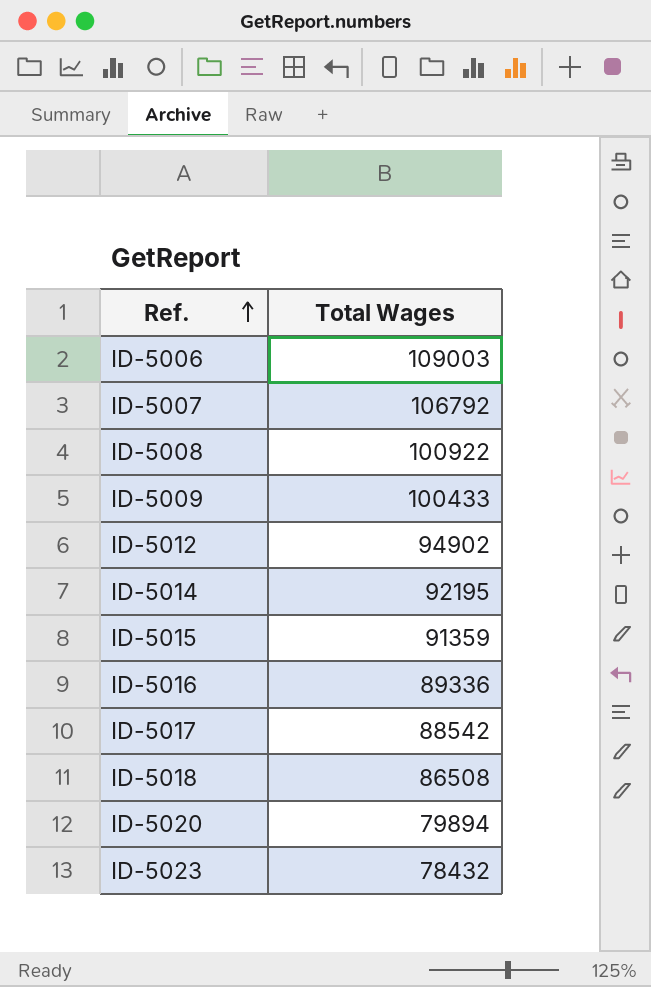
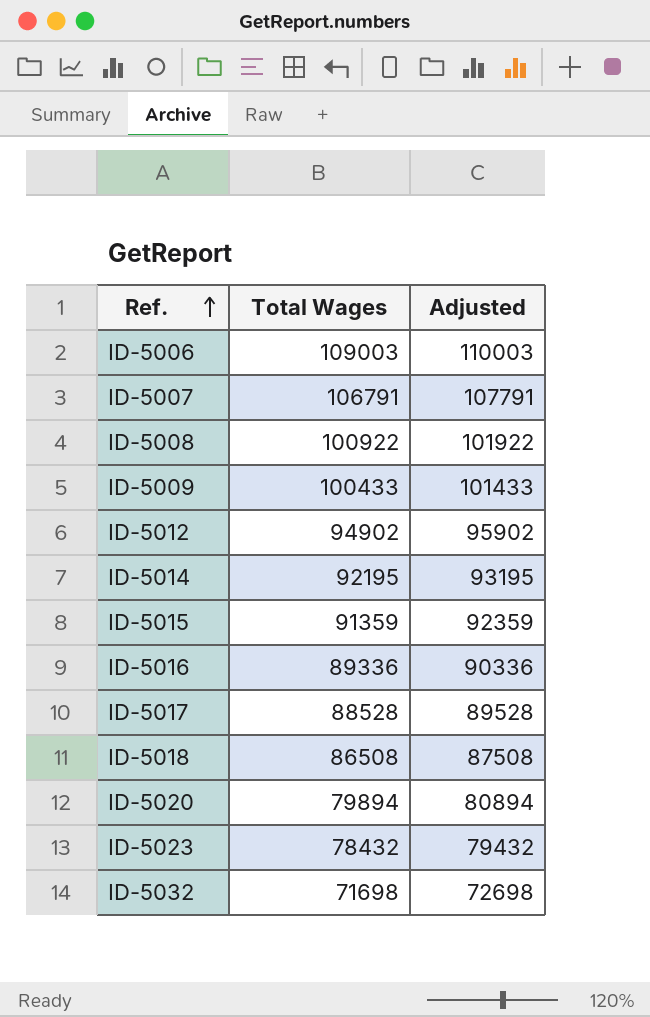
column Adjusted | formula: none -> [Total Wages] + 1000
ID-5007 | Total Wages: 106792 -> 106791
ID-5017 | Total Wages: 88542 -> 88528
row ID-5032: none -> 71698 | 72698

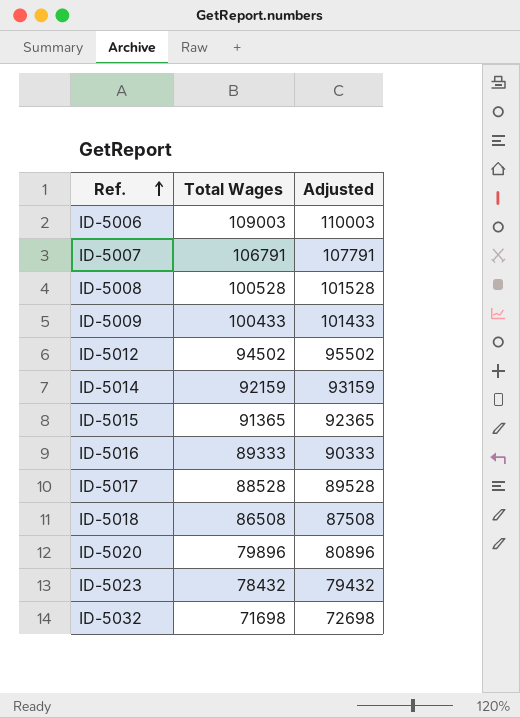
ID-5008 | Total Wages: 100922 -> 100528
ID-5008 | Adjusted: 101922 -> 101528
ID-5012 | Total Wages: 94902 -> 94502
ID-5012 | Adjusted: 95902 -> 95502
ID-5014 | Total Wages: 92195 -> 92159
ID-5014 | Adjusted: 93195 -> 93159
ID-5015 | Total Wages: 91359 -> 91365
ID-5015 | Adjusted: 92359 -> 92365
ID-5016 | Total Wages: 89336 -> 89333
ID-5016 | Adjusted: 90336 -> 90333
ID-5020 | Total Wages: 79894 -> 79896
ID-5020 | Adjusted: 80894 -> 80896

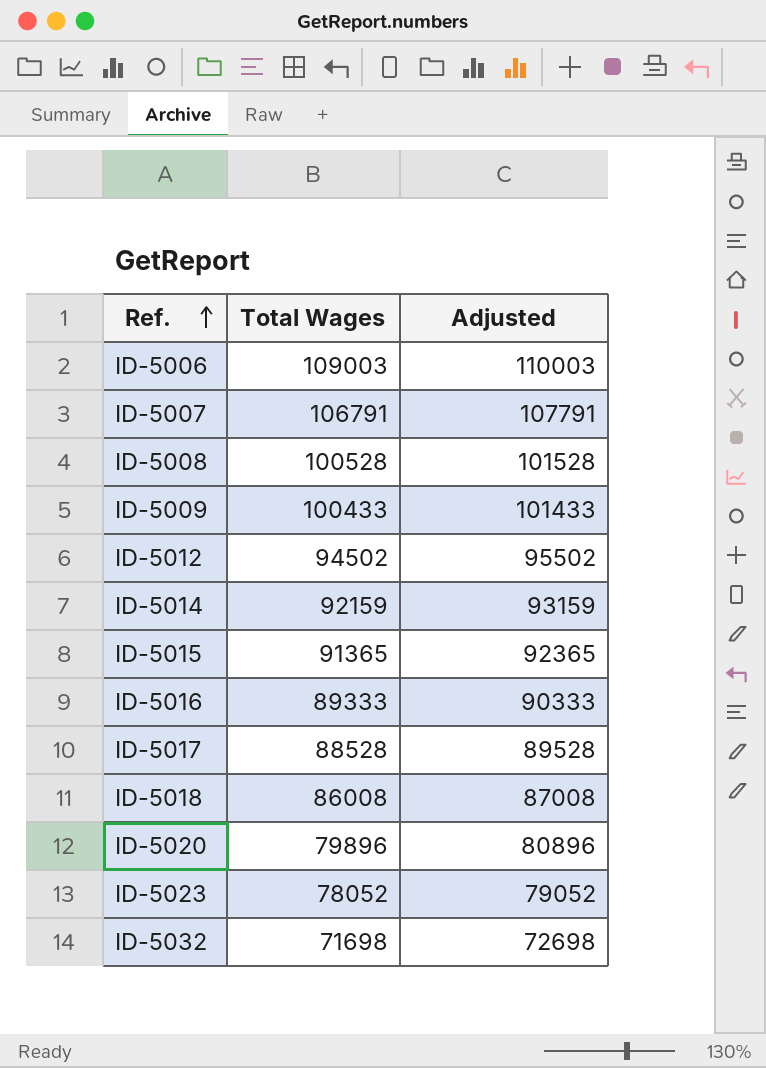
ID-5018 | Total Wages: 86508 -> 86008
ID-5018 | Adjusted: 87508 -> 87008
ID-5023 | Total Wages: 78432 -> 78052
ID-5023 | Adjusted: 79432 -> 79052

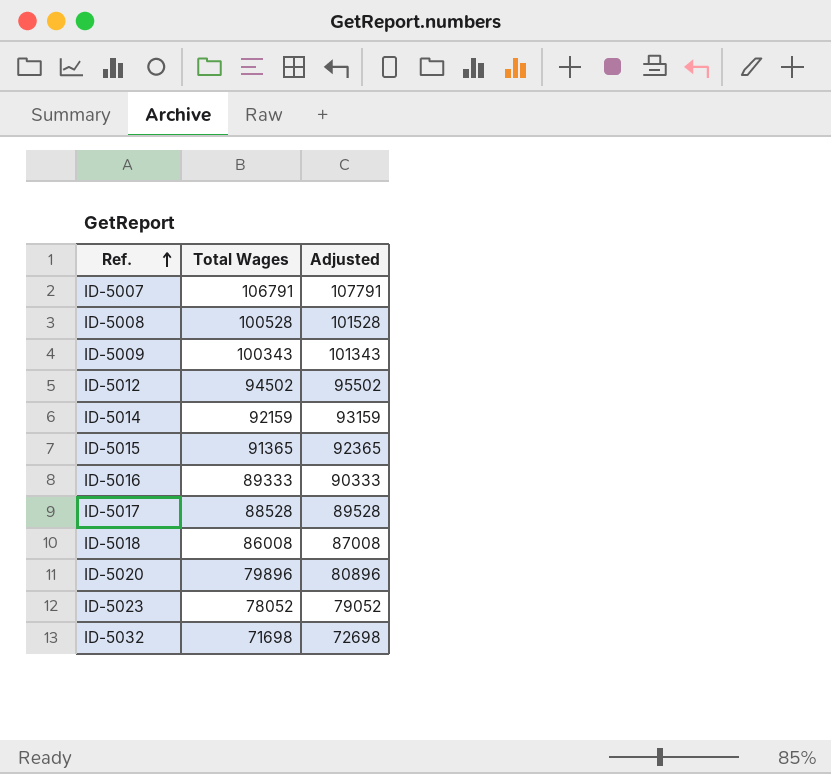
row ID-5006: 109003 | 110003 -> none
ID-5009 | Total Wages: 100433 -> 100343
ID-5009 | Adjusted: 101433 -> 101343

